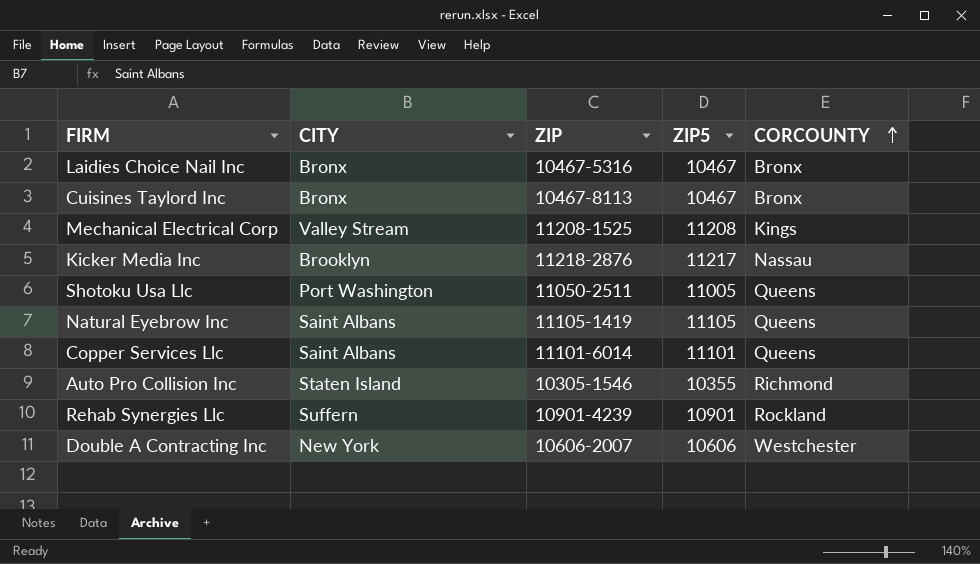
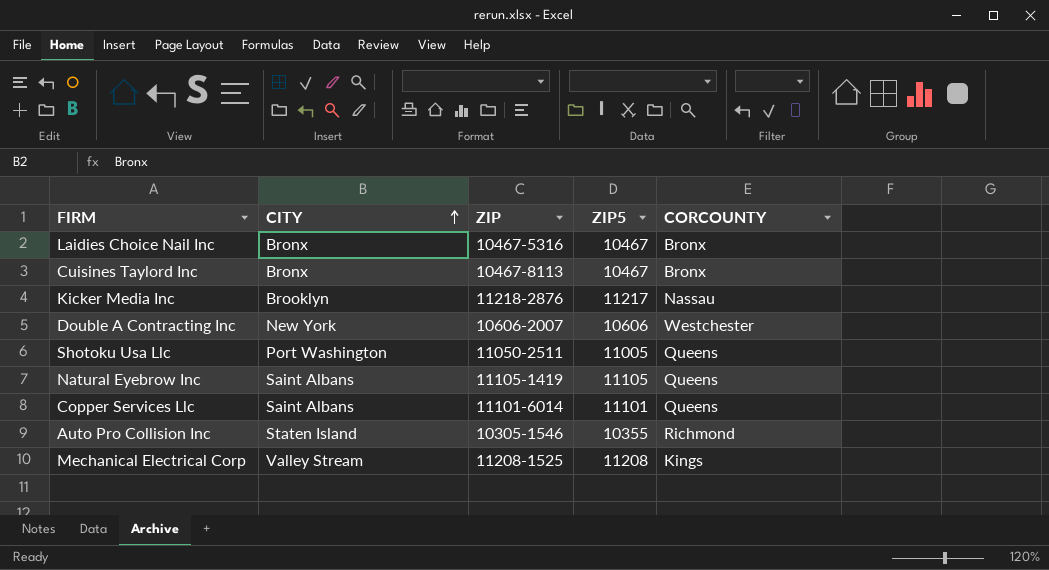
row order: CORCOUNTY ascending -> CITY ascending
row Rehab Synergies Llc: Suffern | 10901-4239 | 10901 | Rockland -> none

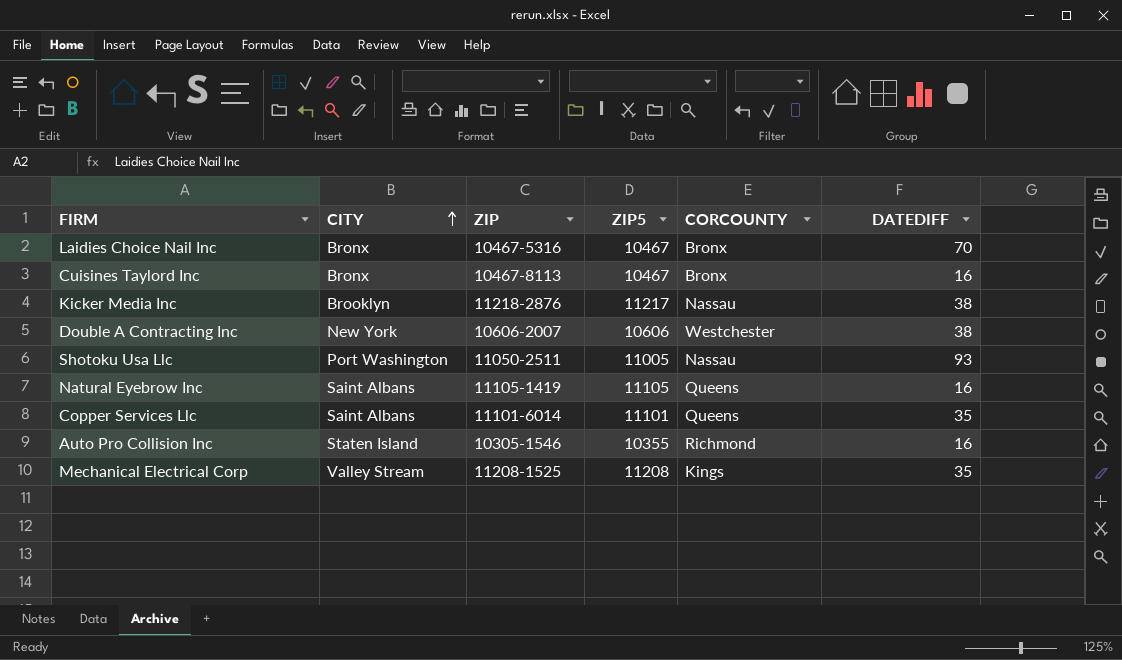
column DATEDIFF | position: none -> 6
Shotoku Usa Llc | CORCOUNTY: Queens -> Nassau

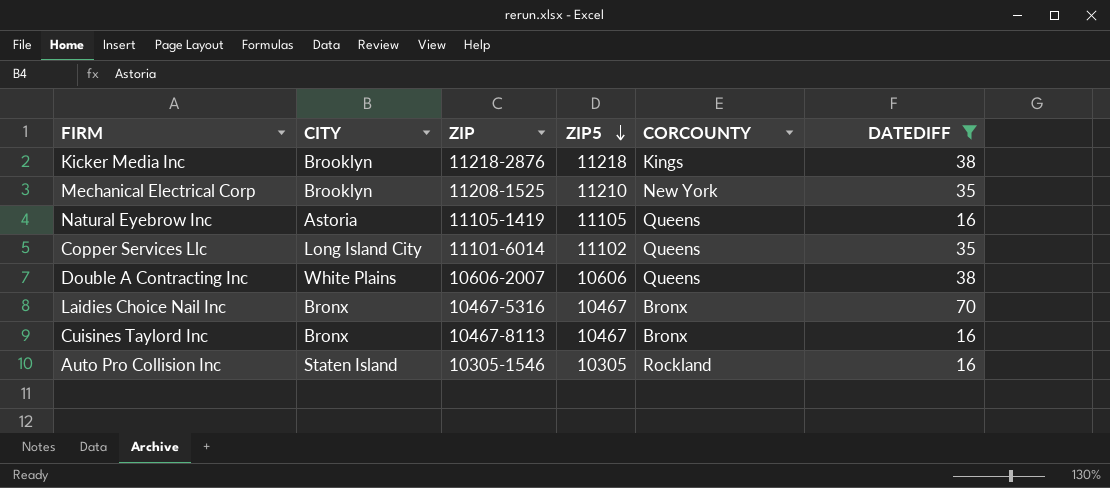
filter: none -> DATEDIFF != 93
row order: CITY ascending -> ZIP5 descending
Kicker Media Inc | ZIP5: 11217 -> 11218
Kicker Media Inc | CORCOUNTY: Nassau -> Kings
Mechanical Electrical Corp | CITY: Valley Stream -> Brooklyn
Mechanical Electrical Corp | ZIP5: 11208 -> 11210
Mechanical Electrical Corp | CORCOUNTY: Kings -> New York
Natural Eyebrow Inc | CITY: Saint Albans -> Astoria
Copper Services Llc | CITY: Saint Albans -> Long Island City
Copper Services Llc | ZIP5: 11101 -> 11102
Double A Contracting Inc | CITY: New York -> White Plains
Double A Contracting Inc | CORCOUNTY: Westchester -> Queens
Auto Pro Collision Inc | ZIP5: 10355 -> 10305
Auto Pro Collision Inc | CORCOUNTY: Richmond -> Rockland

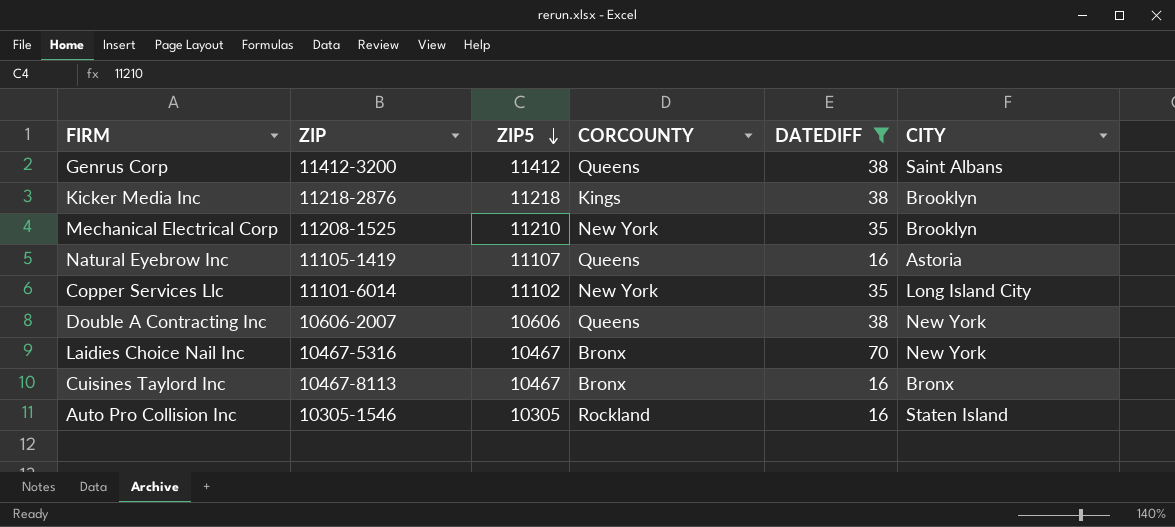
column CITY | position: 2 -> 6
row Genrus Corp: none -> 11412-3200 | 11412 | Queens | 38 | Saint Albans
Natural Eyebrow Inc | ZIP5: 11105 -> 11107
Copper Services Llc | CORCOUNTY: Queens -> New York
Double A Contracting Inc | CITY: White Plains -> New York
Laidies Choice Nail Inc | CITY: Bronx -> New York

